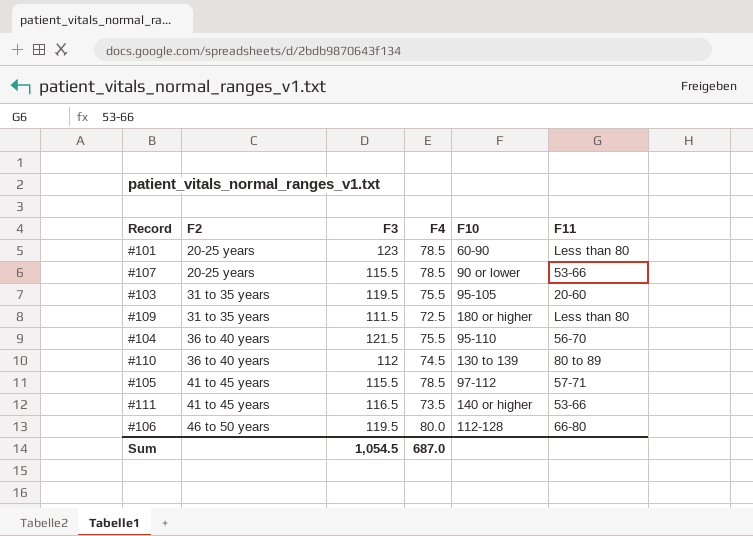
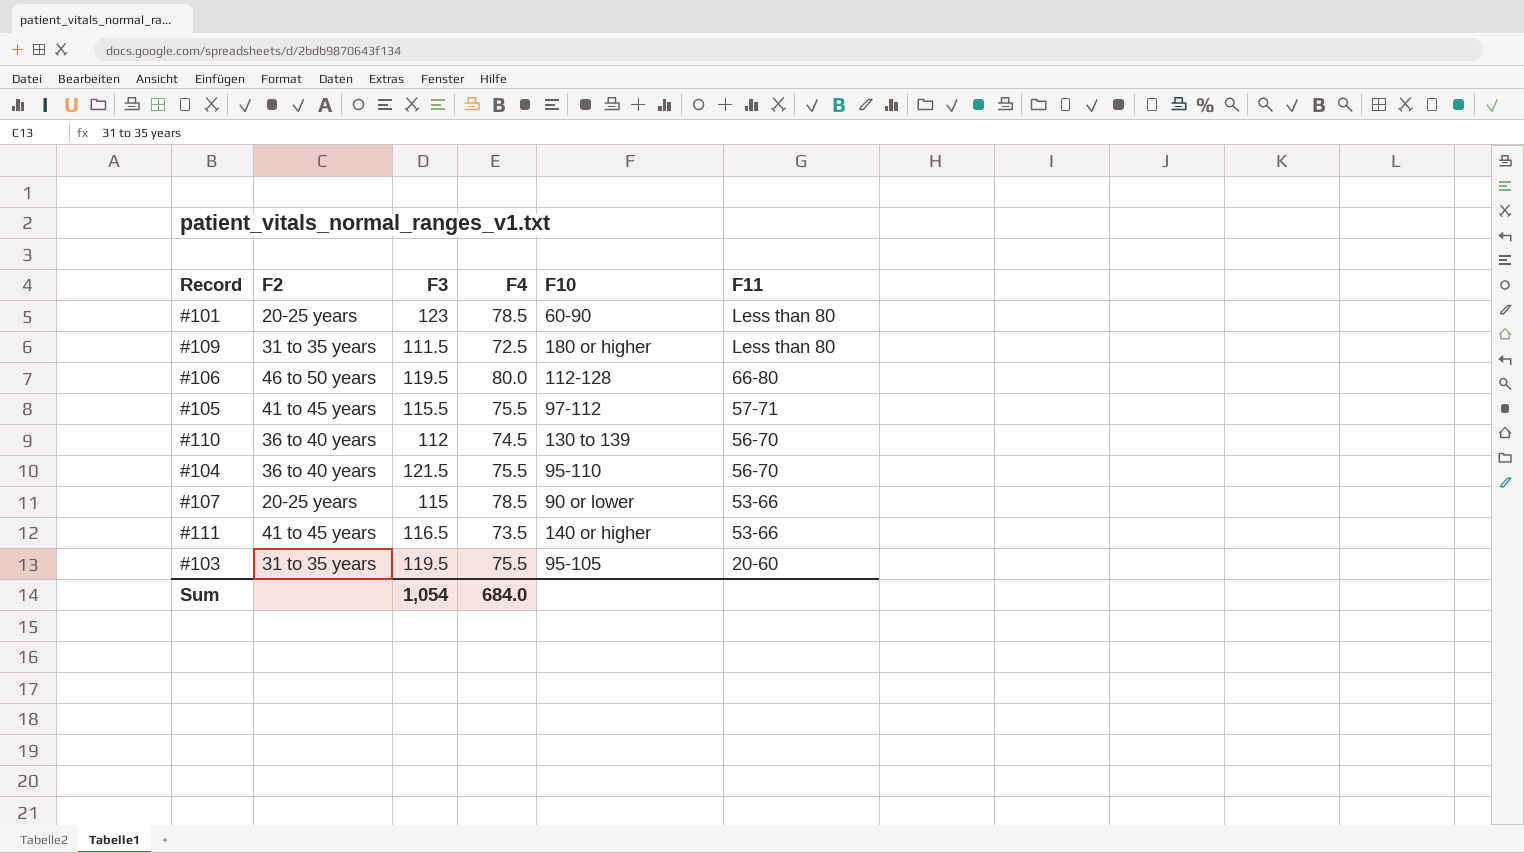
row order: F2 ascending -> F11 descending
#105 | F4: 78.5 -> 75.5
#110 | F11: 80 to 89 -> 56-70
#107 | F3: 115.5 -> 115
Sum | F3: 1,054.5 -> 1,054
Sum | F4: 687.0 -> 684.0

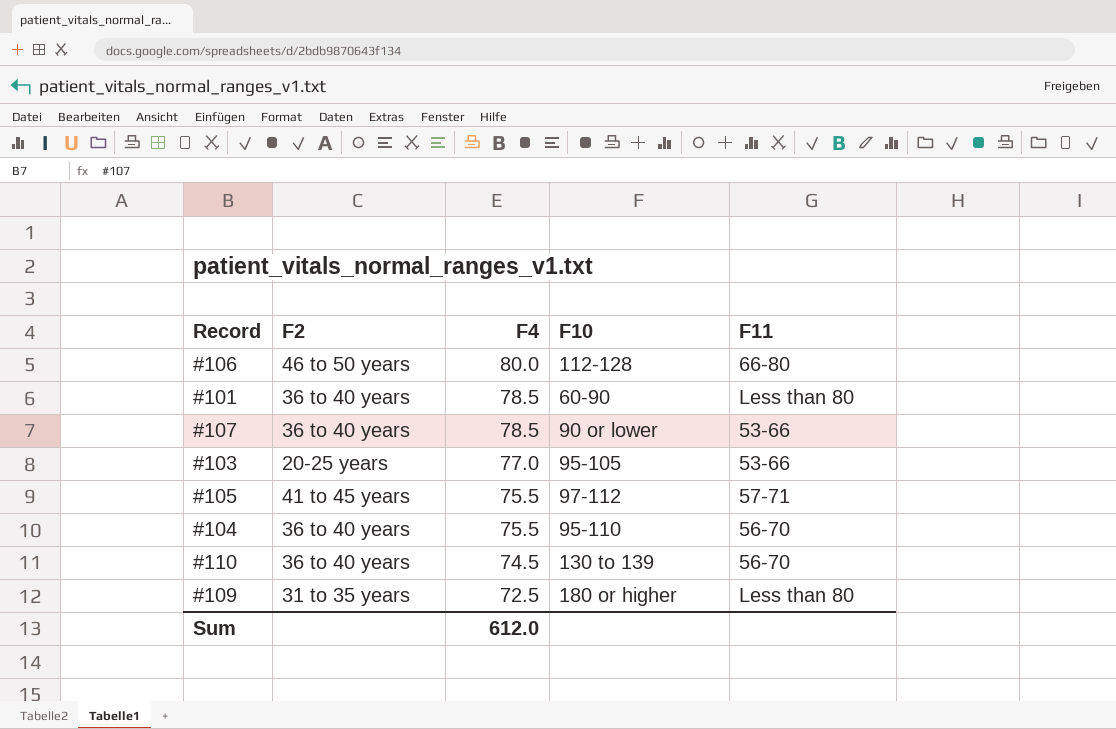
row order: F11 descending -> F4 descending
column F3 | position: 3 -> none
row #111: 41 to 45 years | 116.5 | 73.5 | 140 or higher | 53-66 -> none
#101 | F2: 20-25 years -> 36 to 40 years
#107 | F2: 20-25 years -> 36 to 40 years
#103 | F2: 31 to 35 years -> 20-25 years
#103 | F4: 75.5 -> 77.0
#103 | F11: 20-60 -> 53-66
Sum | F4: 684.0 -> 612.0

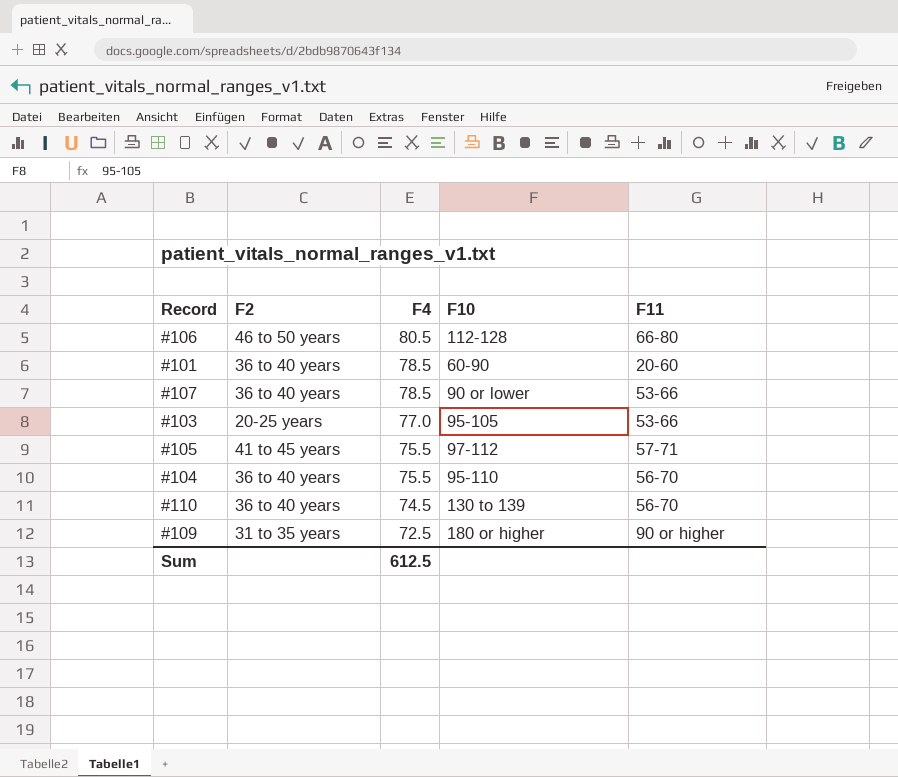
#106 | F4: 80.0 -> 80.5
#101 | F11: Less than 80 -> 20-60
#109 | F11: Less than 80 -> 90 or higher
Sum | F4: 612.0 -> 612.5

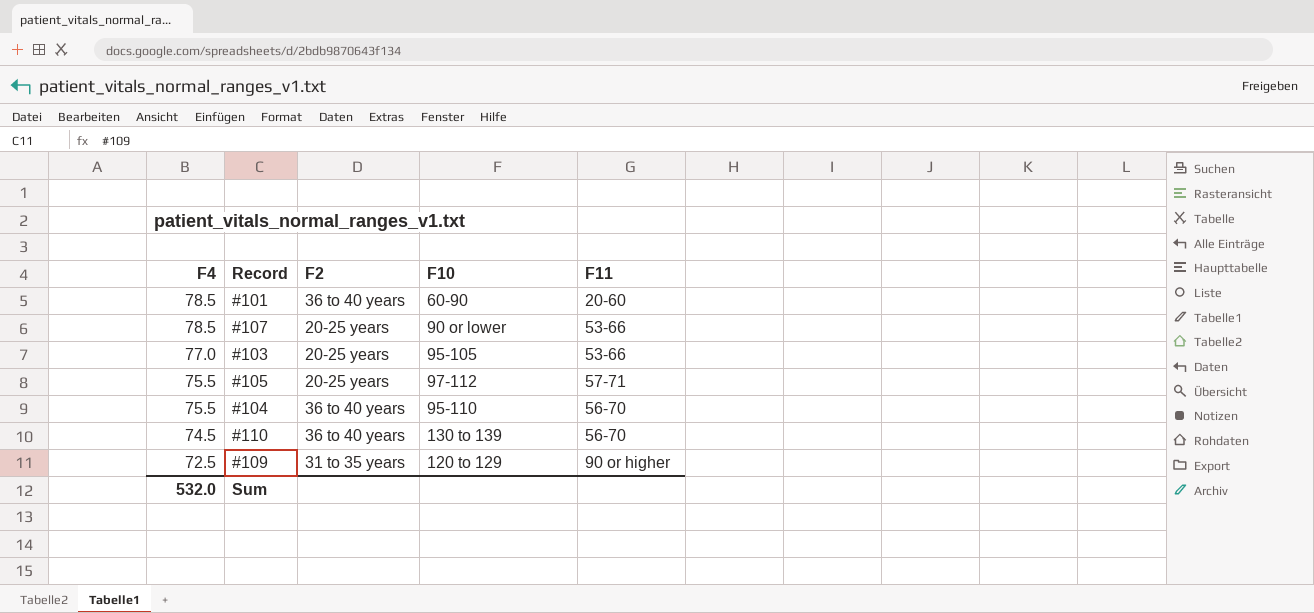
column F4 | position: 3 -> 1
row #106: 46 to 50 years | 80.5 | 112-128 | 66-80 -> none
#107 | F2: 36 to 40 years -> 20-25 years
#105 | F2: 41 to 45 years -> 20-25 years
#109 | F10: 180 or higher -> 120 to 129
Sum | F4: 612.5 -> 532.0

